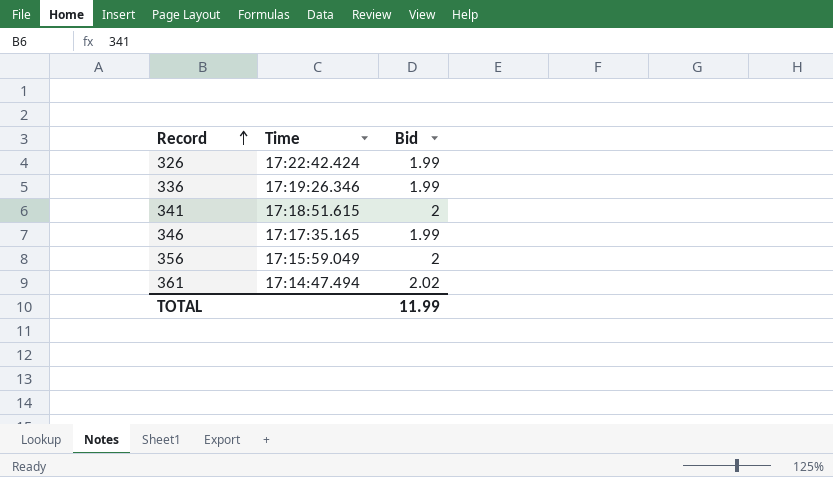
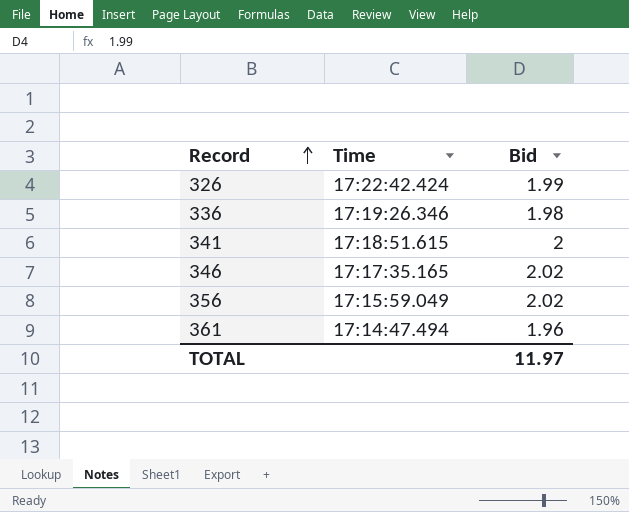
336 | Bid: 1.99 -> 1.98
346 | Bid: 1.99 -> 2.02
356 | Bid: 2 -> 2.02
361 | Bid: 2.02 -> 1.96
TOTAL | Bid: 11.99 -> 11.97

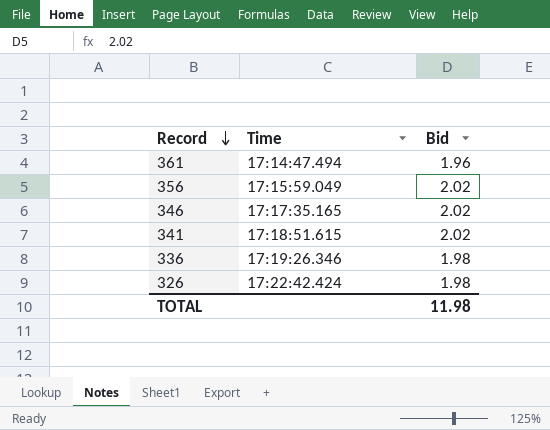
row order: Record ascending -> Record descending
341 | Bid: 2 -> 2.02
326 | Bid: 1.99 -> 1.98
TOTAL | Bid: 11.97 -> 11.98

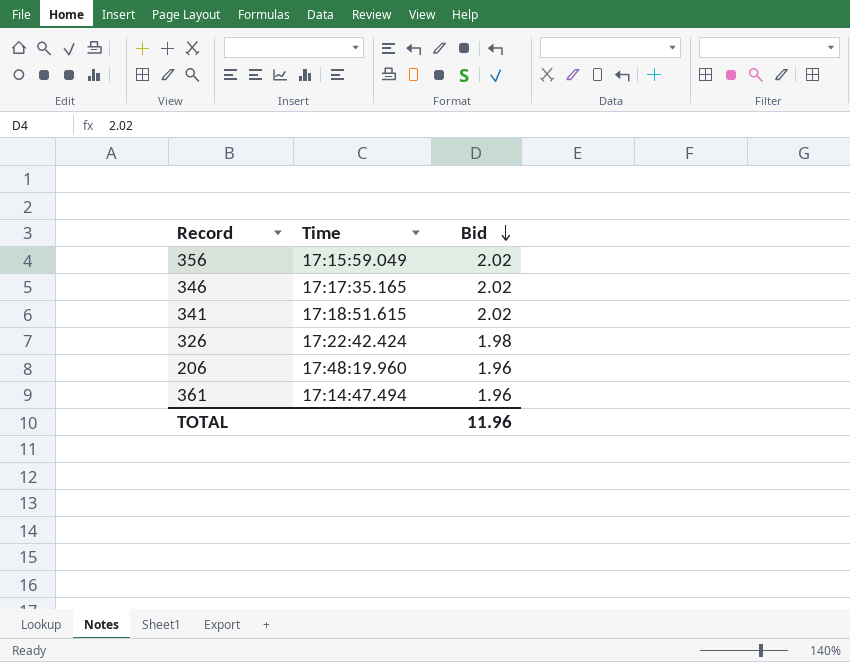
row order: Record descending -> Bid descending
row 336: 17:19:26.346 | 1.98 -> none
row 206: none -> 17:48:19.960 | 1.96
TOTAL | Bid: 11.98 -> 11.96

